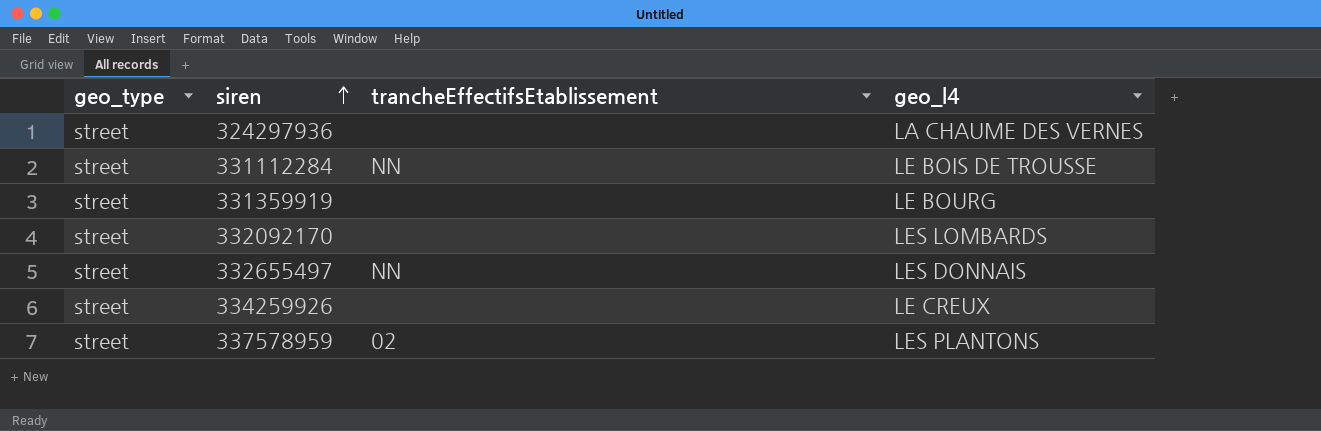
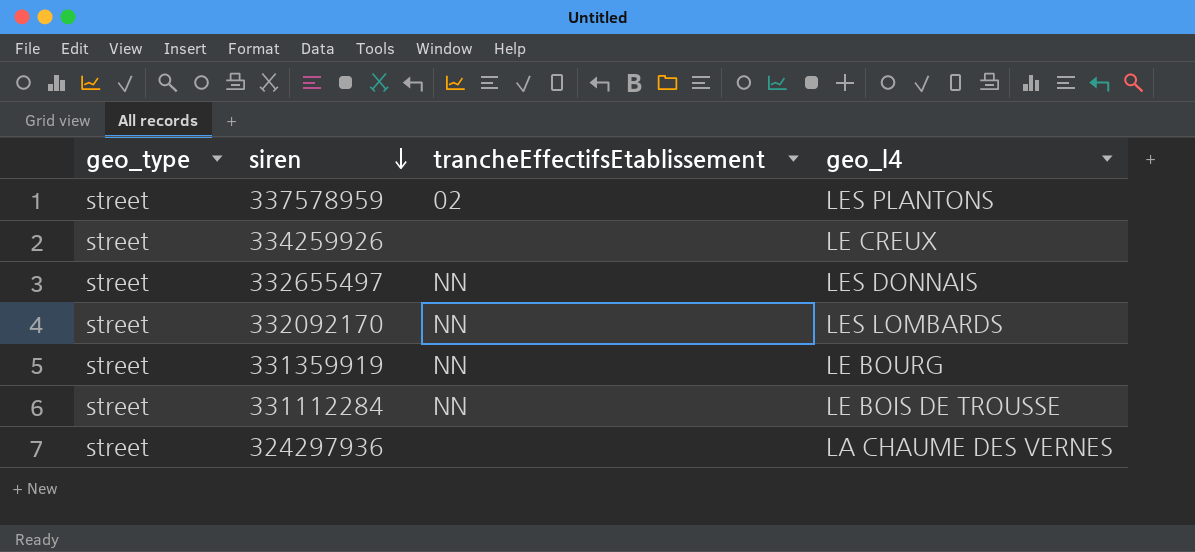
row order: siren ascending -> siren descending
332092170 | trancheEffectifsEtablissement: none -> NN
331359919 | trancheEffectifsEtablissement: none -> NN

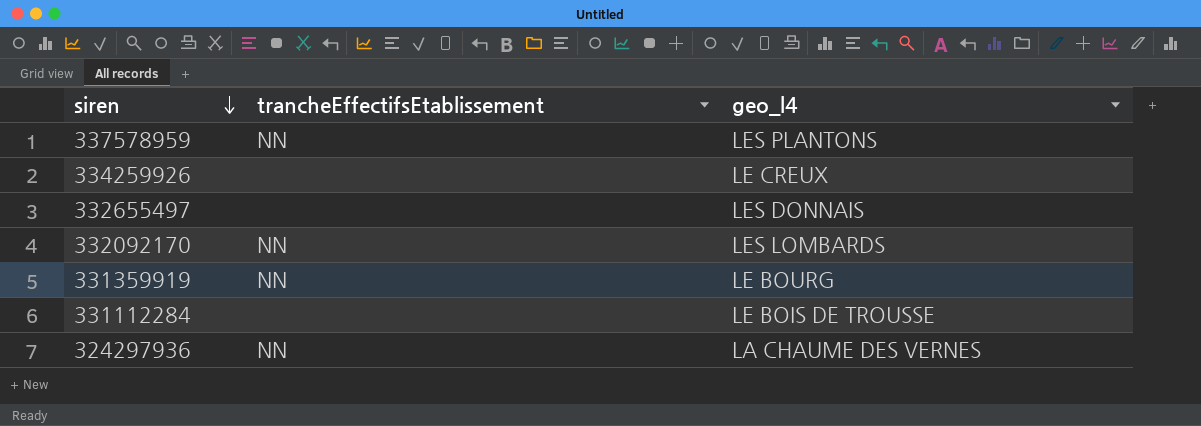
column geo_type | position: 1 -> none
337578959 | trancheEffectifsEtablissement: 02 -> NN
332655497 | trancheEffectifsEtablissement: NN -> none
331112284 | trancheEffectifsEtablissement: NN -> none
324297936 | trancheEffectifsEtablissement: none -> NN

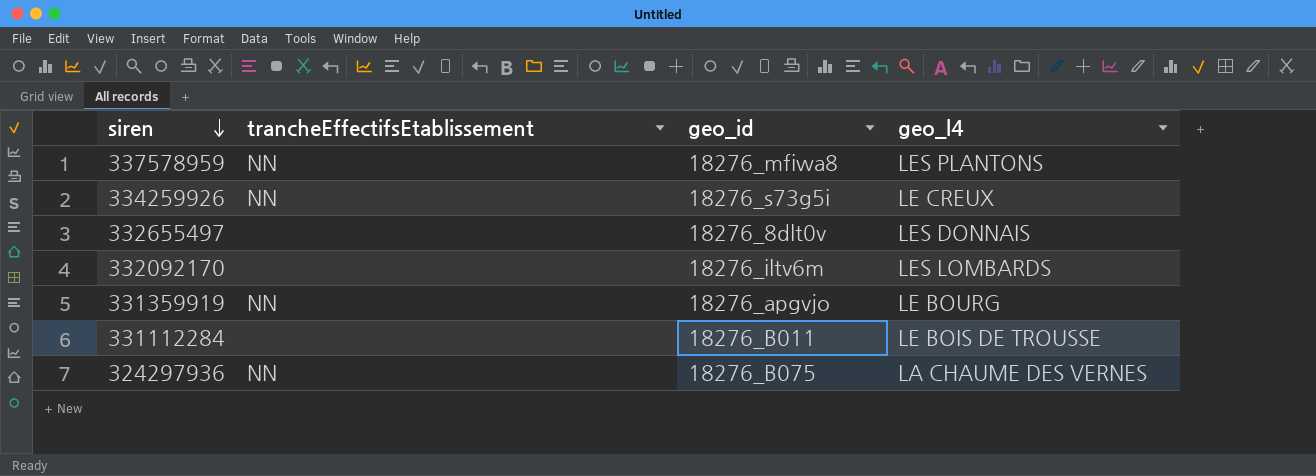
column geo_id | position: none -> 3
334259926 | trancheEffectifsEtablissement: none -> NN
332092170 | trancheEffectifsEtablissement: NN -> none

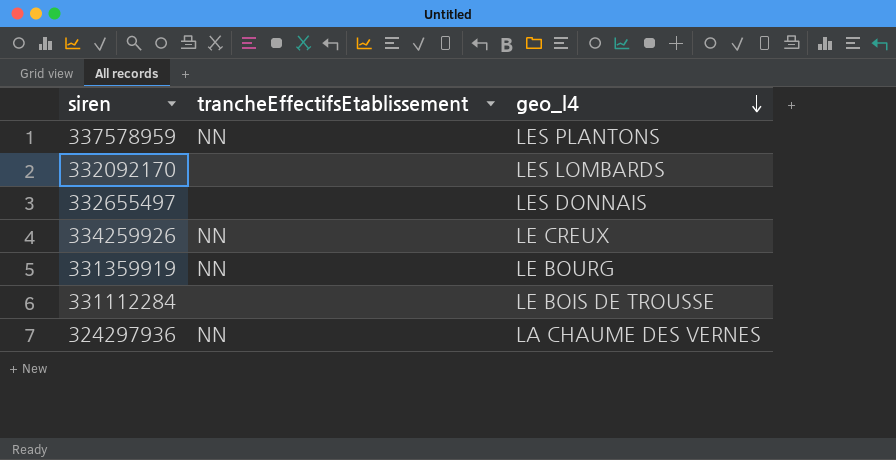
row order: siren descending -> geo_l4 descending
column geo_id | position: 3 -> none

